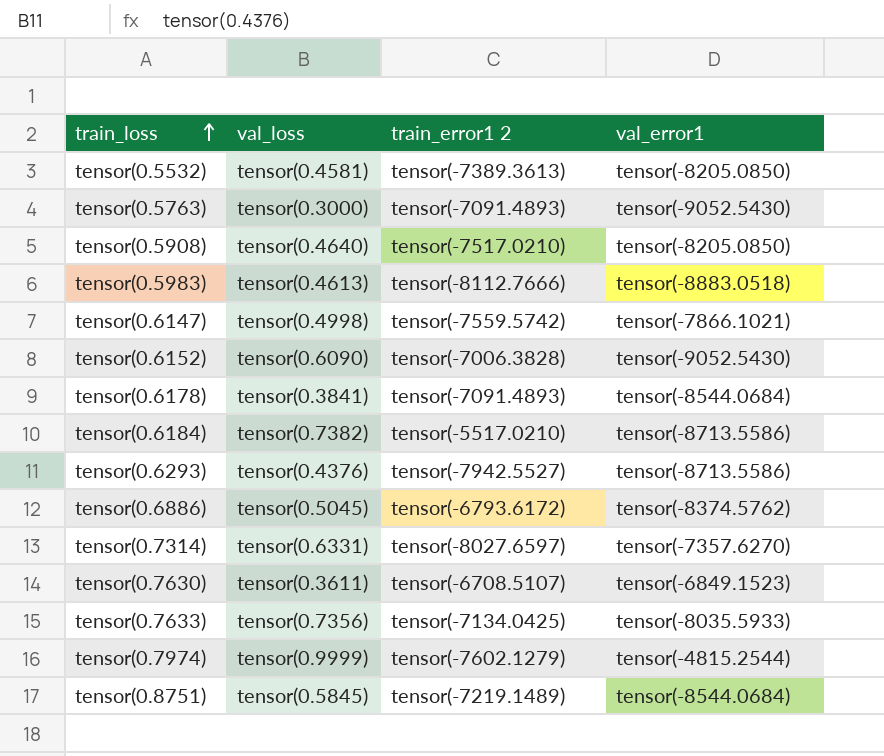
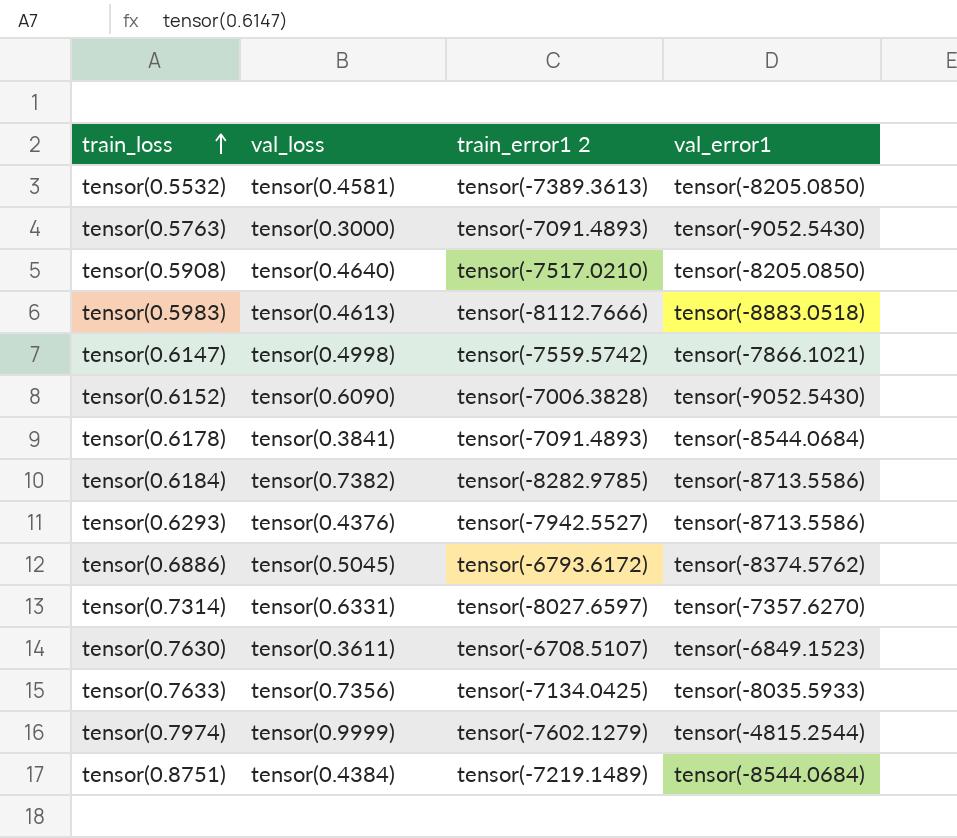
tensor(0.6184) | train_error1 2: tensor(-5517.0210) -> tensor(-8282.9785)
tensor(0.8751) | val_loss: tensor(0.5845) -> tensor(0.4384)

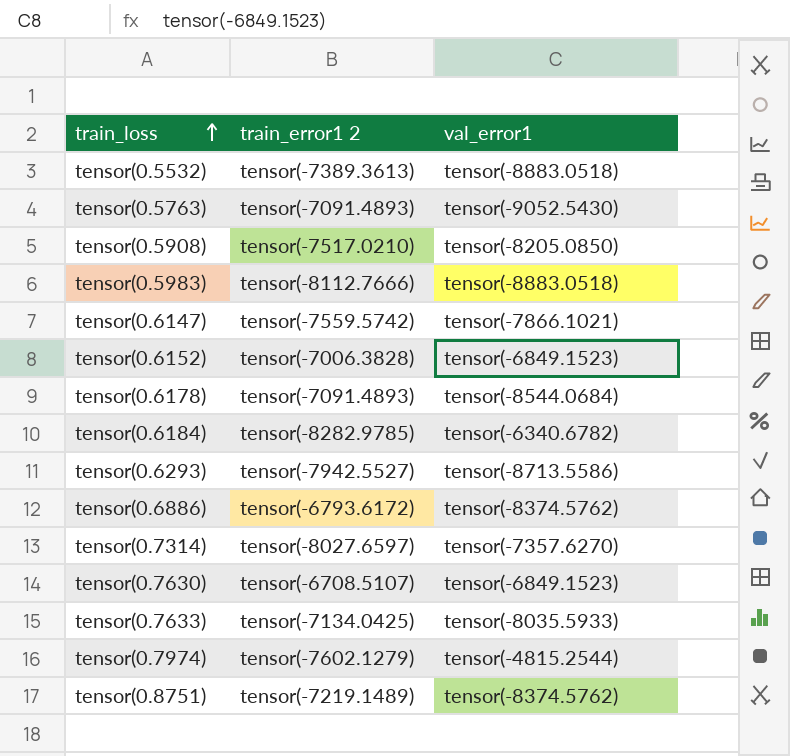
column val_loss | position: 2 -> none
tensor(0.5532) | val_error1: tensor(-8205.0850) -> tensor(-8883.0518)
tensor(0.6152) | val_error1: tensor(-9052.5430) -> tensor(-6849.1523)
tensor(0.6184) | val_error1: tensor(-8713.5586) -> tensor(-6340.6782)
tensor(0.8751) | val_error1: tensor(-8544.0684) -> tensor(-8374.5762)

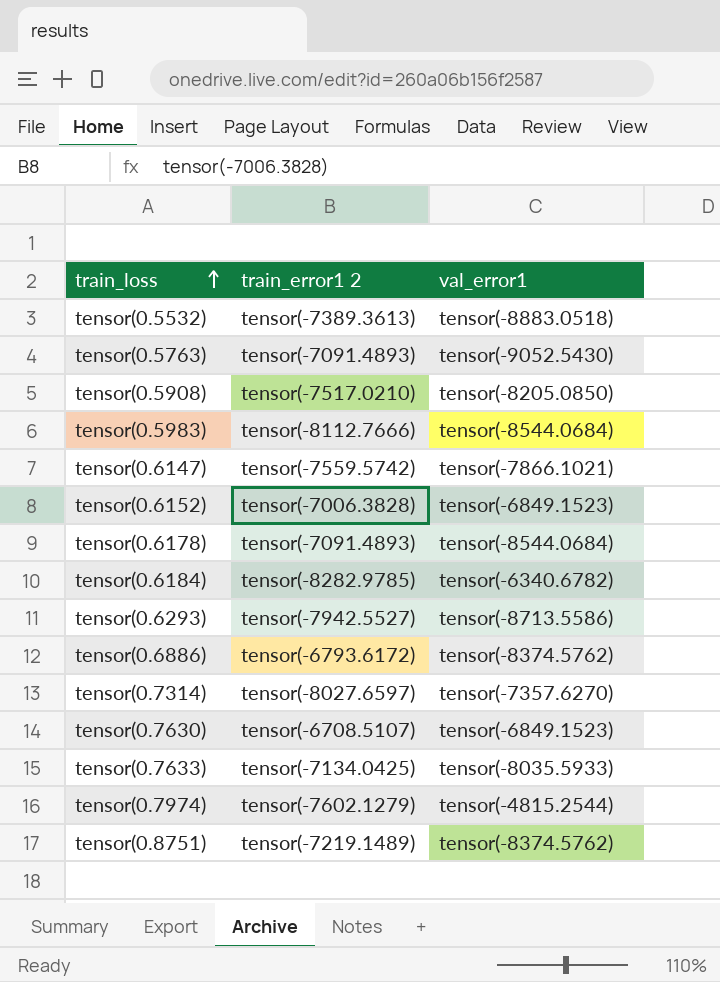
tensor(0.5983) | val_error1: tensor(-8883.0518) -> tensor(-8544.0684)

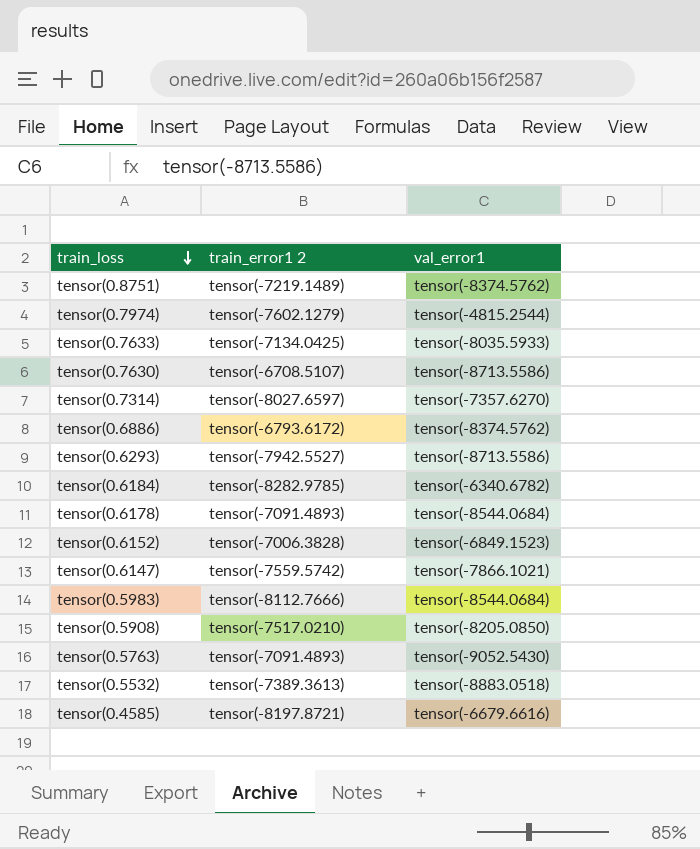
row order: train_loss ascending -> train_loss descending
tensor(0.7630) | val_error1: tensor(-6849.1523) -> tensor(-8713.5586)
row tensor(0.4585): none -> tensor(-8197.8721) | tensor(-6679.6616)

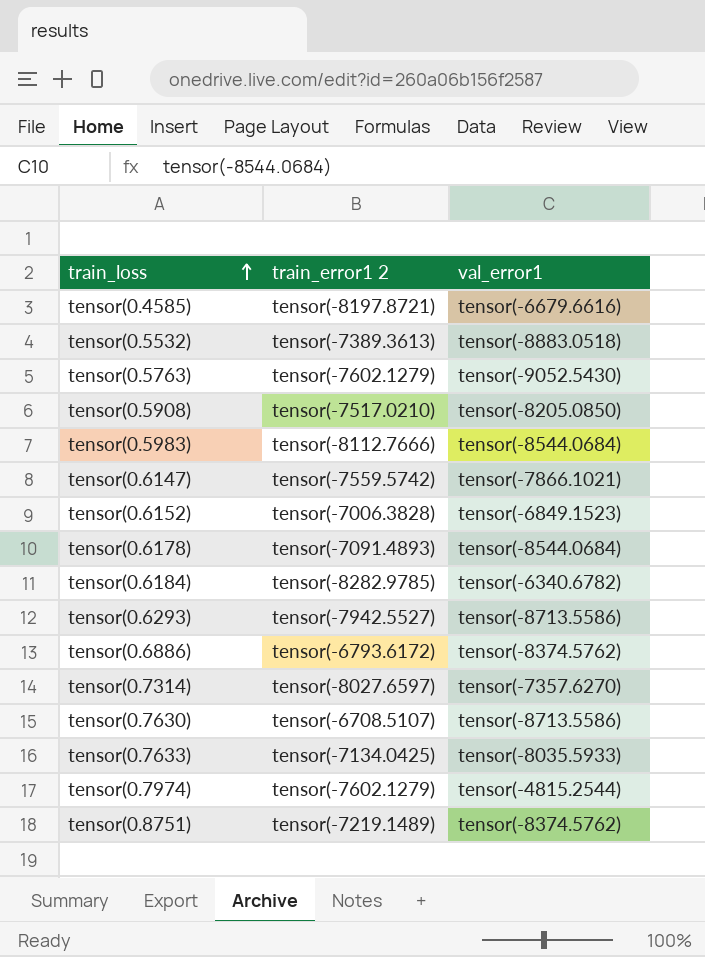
row order: train_loss descending -> train_loss ascending
tensor(0.5763) | train_error1 2: tensor(-7091.4893) -> tensor(-7602.1279)

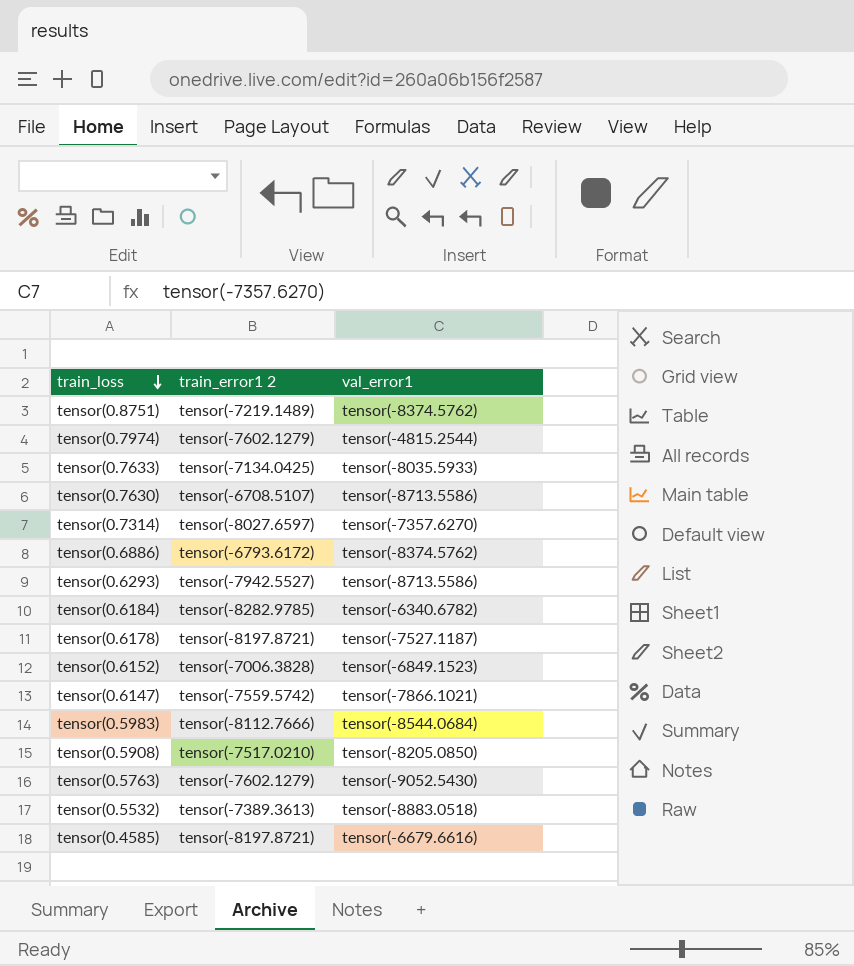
row order: train_loss ascending -> train_loss descending
tensor(0.6178) | train_error1 2: tensor(-7091.4893) -> tensor(-8197.8721)
tensor(0.6178) | val_error1: tensor(-8544.0684) -> tensor(-7527.1187)

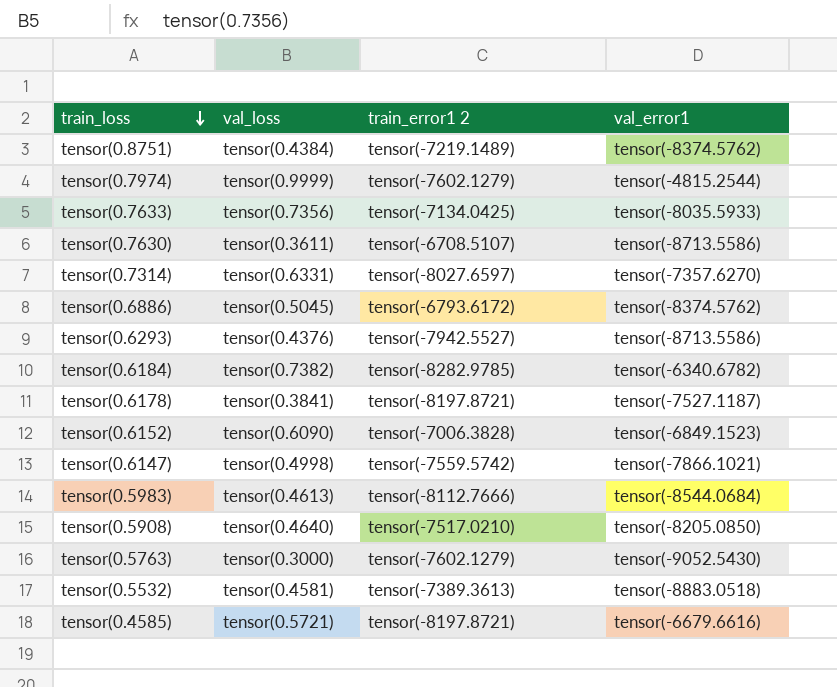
column val_loss | position: none -> 2

